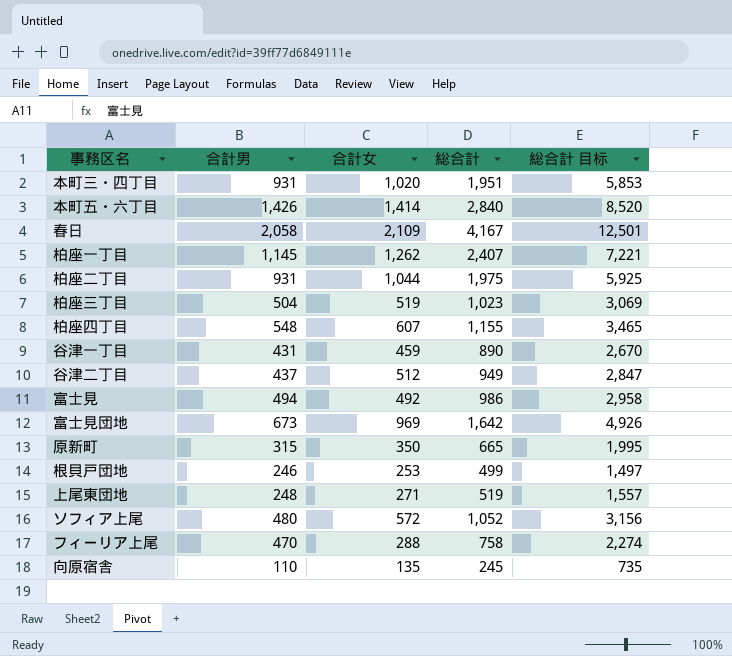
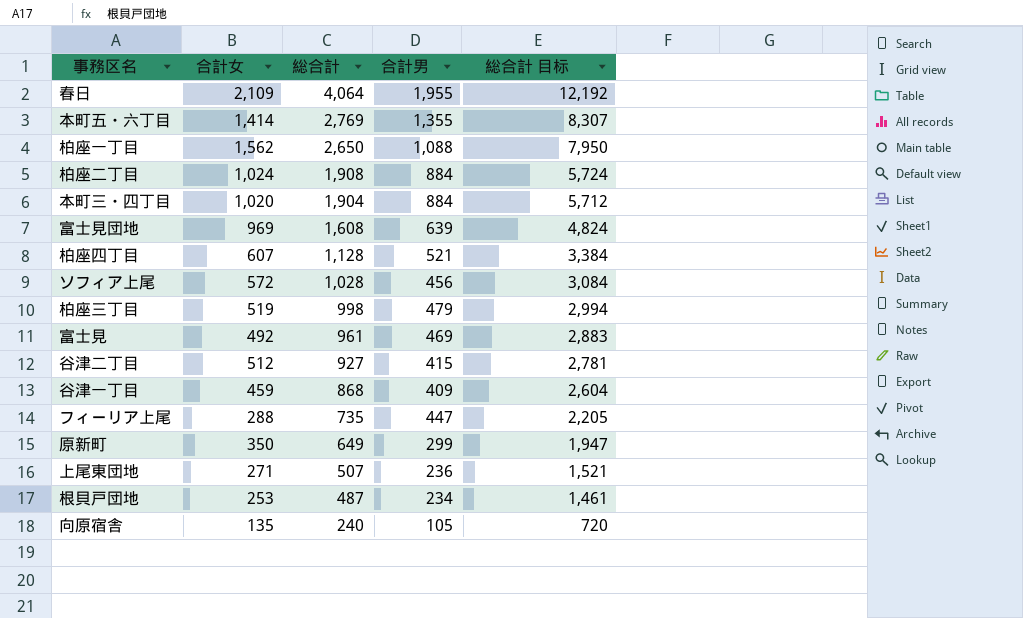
row order: none -> 総合計 descending
column 合計男 | position: 2 -> 4
春日 | 総合計: 4,167 -> 4,064
春日 | 合計男: 2,058 -> 1,955
春日 | 総合計 目标: 12,501 -> 12,192
本町五・六丁目 | 総合計: 2,840 -> 2,769
本町五・六丁目 | 合計男: 1,426 -> 1,355
本町五・六丁目 | 総合計 目标: 8,520 -> 8,307
柏座一丁目 | 合計女: 1,262 -> 1,562
柏座一丁目 | 総合計: 2,407 -> 2,650
柏座一丁目 | 合計男: 1,145 -> 1,088
柏座一丁目 | 総合計 目标: 7,221 -> 7,950
柏座二丁目 | 合計女: 1,044 -> 1,024
柏座二丁目 | 総合計: 1,975 -> 1,908
柏座二丁目 | 合計男: 931 -> 884
柏座二丁目 | 総合計 目标: 5,925 -> 5,724
本町三・四丁目 | 総合計: 1,951 -> 1,904
本町三・四丁目 | 合計男: 931 -> 884
本町三・四丁目 | 総合計 目标: 5,853 -> 5,712
富士見団地 | 総合計: 1,642 -> 1,608
富士見団地 | 合計男: 673 -> 639
富士見団地 | 総合計 目标: 4,926 -> 4,824
柏座四丁目 | 総合計: 1,155 -> 1,128
柏座四丁目 | 合計男: 548 -> 521
柏座四丁目 | 総合計 目标: 3,465 -> 3,384
ソフィア上尾 | 総合計: 1,052 -> 1,028
ソフィア上尾 | 合計男: 480 -> 456
ソフィア上尾 | 総合計 目标: 3,156 -> 3,084
柏座三丁目 | 総合計: 1,023 -> 998
柏座三丁目 | 合計男: 504 -> 479
柏座三丁目 | 総合計 目标: 3,069 -> 2,994
富士見 | 総合計: 986 -> 961
富士見 | 合計男: 494 -> 469
富士見 | 総合計 目标: 2,958 -> 2,883
谷津二丁目 | 総合計: 949 -> 927
谷津二丁目 | 合計男: 437 -> 415
谷津二丁目 | 総合計 目标: 2,847 -> 2,781
谷津一丁目 | 総合計: 890 -> 868
谷津一丁目 | 合計男: 431 -> 409
谷津一丁目 | 総合計 目标: 2,670 -> 2,604
フィーリア上尾 | 総合計: 758 -> 735
フィーリア上尾 | 合計男: 470 -> 447
フィーリア上尾 | 総合計 目标: 2,274 -> 2,205
原新町 | 総合計: 665 -> 649
原新町 | 合計男: 315 -> 299
原新町 | 総合計 目标: 1,995 -> 1,947
上尾東団地 | 総合計: 519 -> 507
上尾東団地 | 合計男: 248 -> 236
上尾東団地 | 総合計 目标: 1,557 -> 1,521
根貝戸団地 | 総合計: 499 -> 487
根貝戸団地 | 合計男: 246 -> 234
根貝戸団地 | 総合計 目标: 1,497 -> 1,461
向原宿舎 | 総合計: 245 -> 240
向原宿舎 | 合計男: 110 -> 105
向原宿舎 | 総合計 目标: 735 -> 720

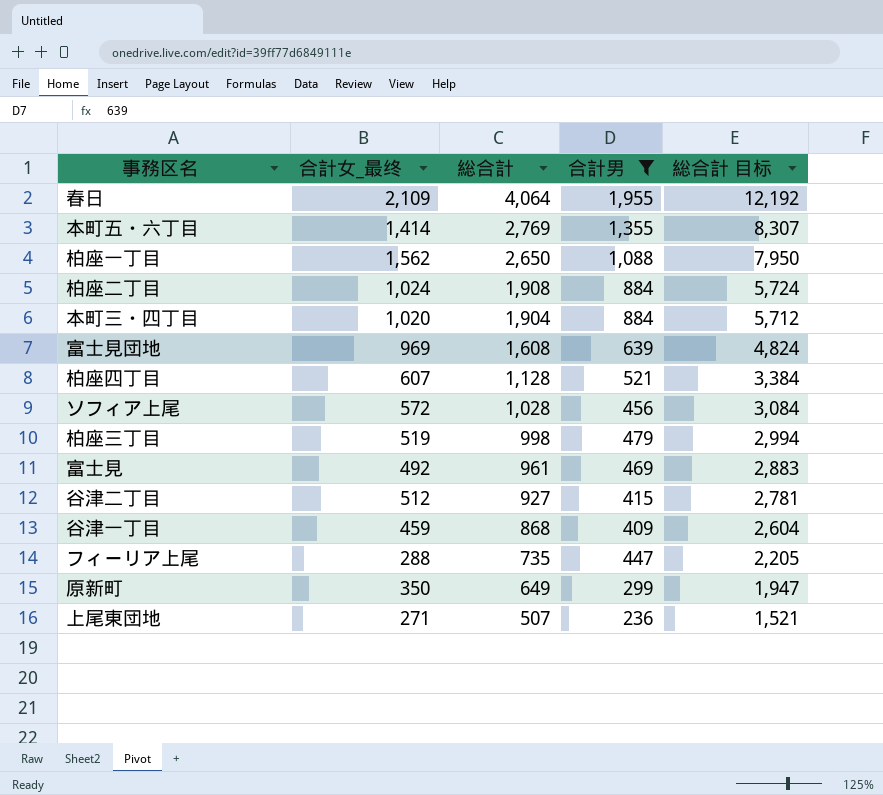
filter: none -> 合計男 >= 236
column name: 合計女 -> 合計女_最终

